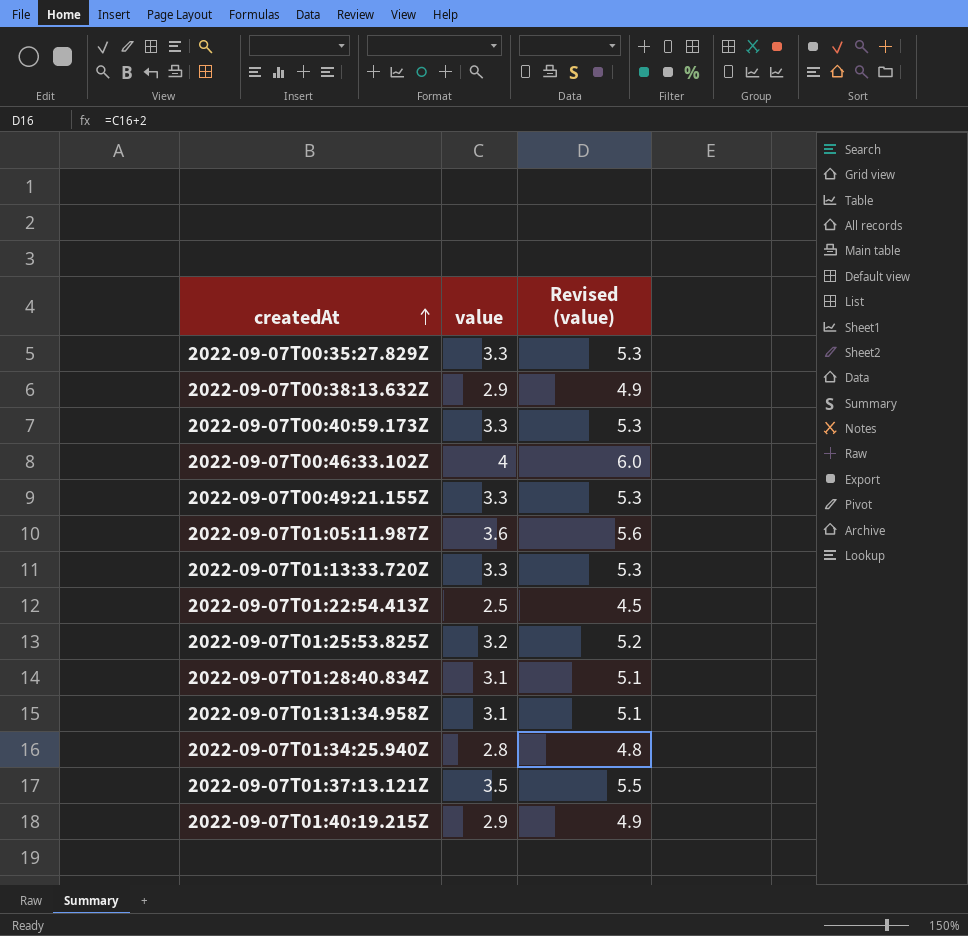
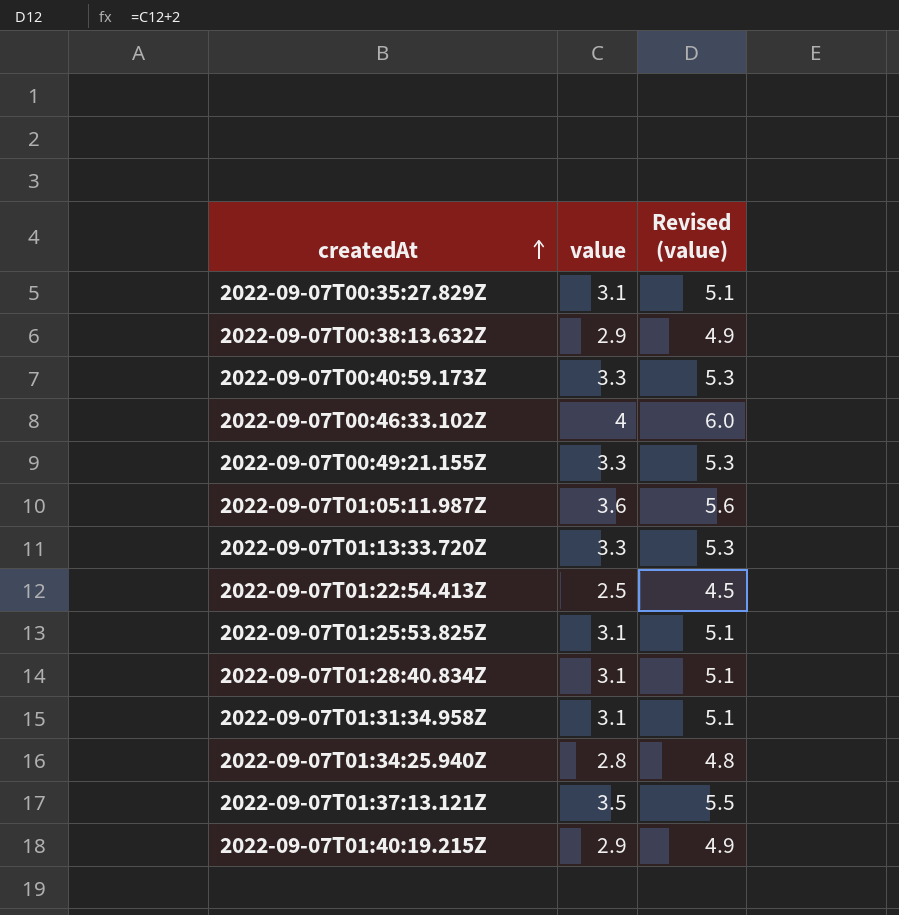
2022-09-07T00:35:27.829Z | value: 3.3 -> 3.1
2022-09-07T00:35:27.829Z | Revised (value): 5.3 -> 5.1
2022-09-07T01:25:53.825Z | value: 3.2 -> 3.1
2022-09-07T01:25:53.825Z | Revised (value): 5.2 -> 5.1

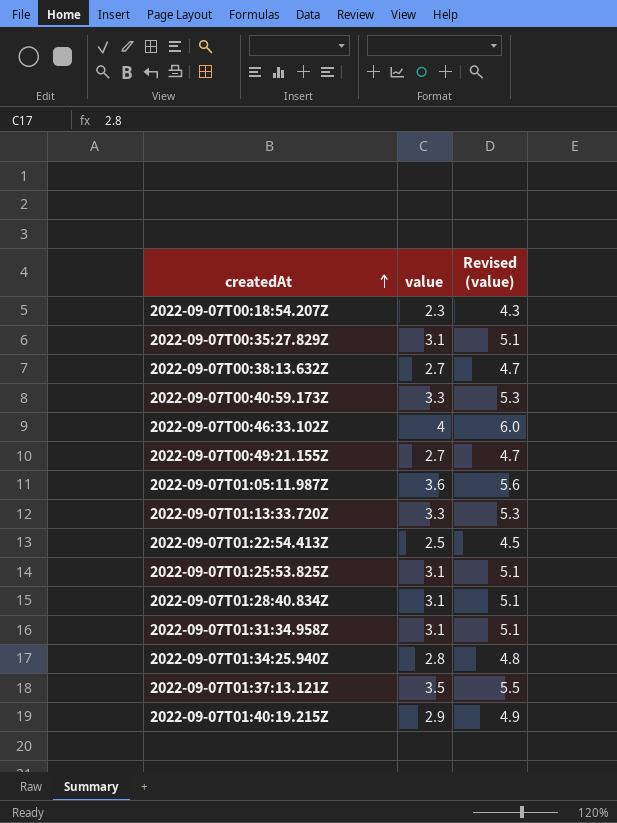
row 2022-09-07T00:18:54.207Z: none -> 2.3 | 4.3
2022-09-07T00:38:13.632Z | value: 2.9 -> 2.7
2022-09-07T00:38:13.632Z | Revised (value): 4.9 -> 4.7
2022-09-07T00:49:21.155Z | value: 3.3 -> 2.7
2022-09-07T00:49:21.155Z | Revised (value): 5.3 -> 4.7

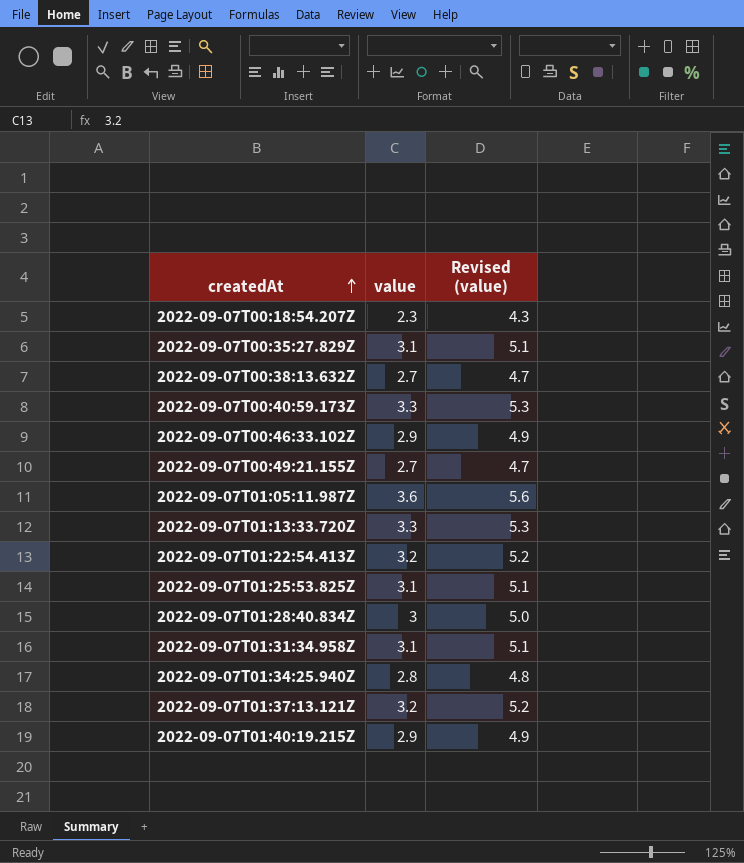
2022-09-07T00:46:33.102Z | value: 4 -> 2.9
2022-09-07T00:46:33.102Z | Revised (value): 6.0 -> 4.9
2022-09-07T01:22:54.413Z | value: 2.5 -> 3.2
2022-09-07T01:22:54.413Z | Revised (value): 4.5 -> 5.2
2022-09-07T01:28:40.834Z | value: 3.1 -> 3
2022-09-07T01:28:40.834Z | Revised (value): 5.1 -> 5.0
2022-09-07T01:37:13.121Z | value: 3.5 -> 3.2
2022-09-07T01:37:13.121Z | Revised (value): 5.5 -> 5.2

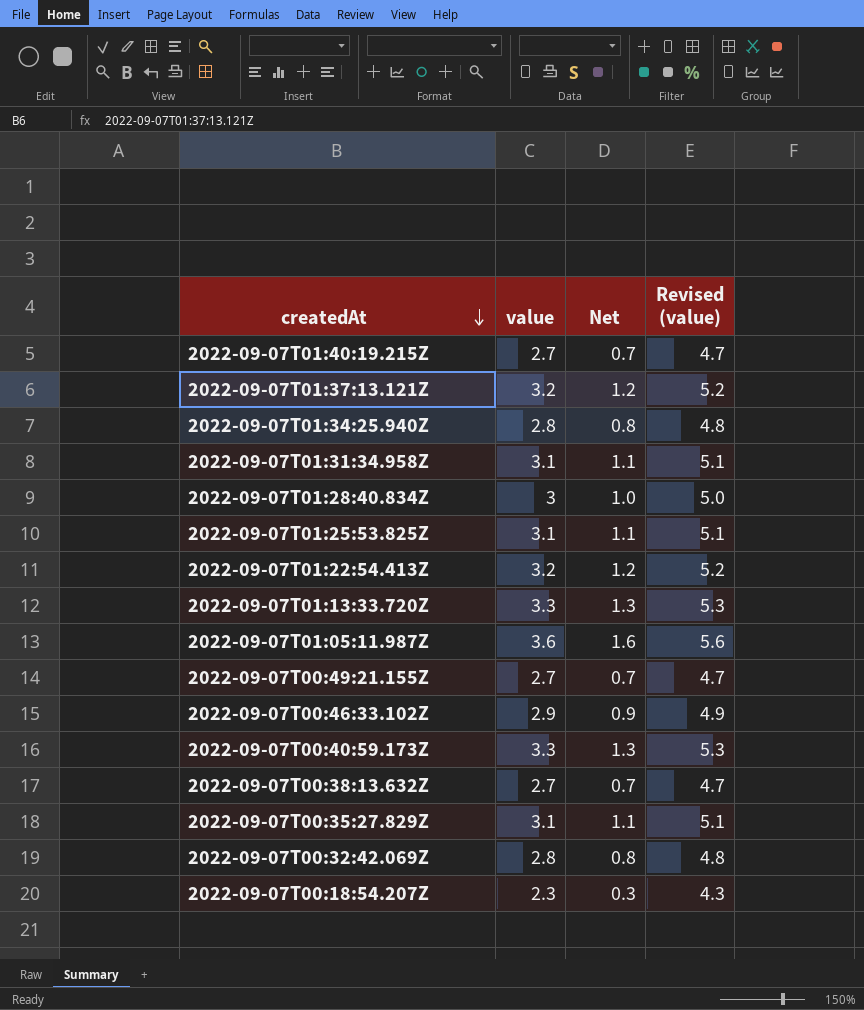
row order: createdAt ascending -> createdAt descending
column Net | formula: none -> [value] - 2
2022-09-07T01:40:19.215Z | value: 2.9 -> 2.7
2022-09-07T01:40:19.215Z | Revised (value): 4.9 -> 4.7
row 2022-09-07T00:32:42.069Z: none -> 2.8 | 0.8 | 4.8

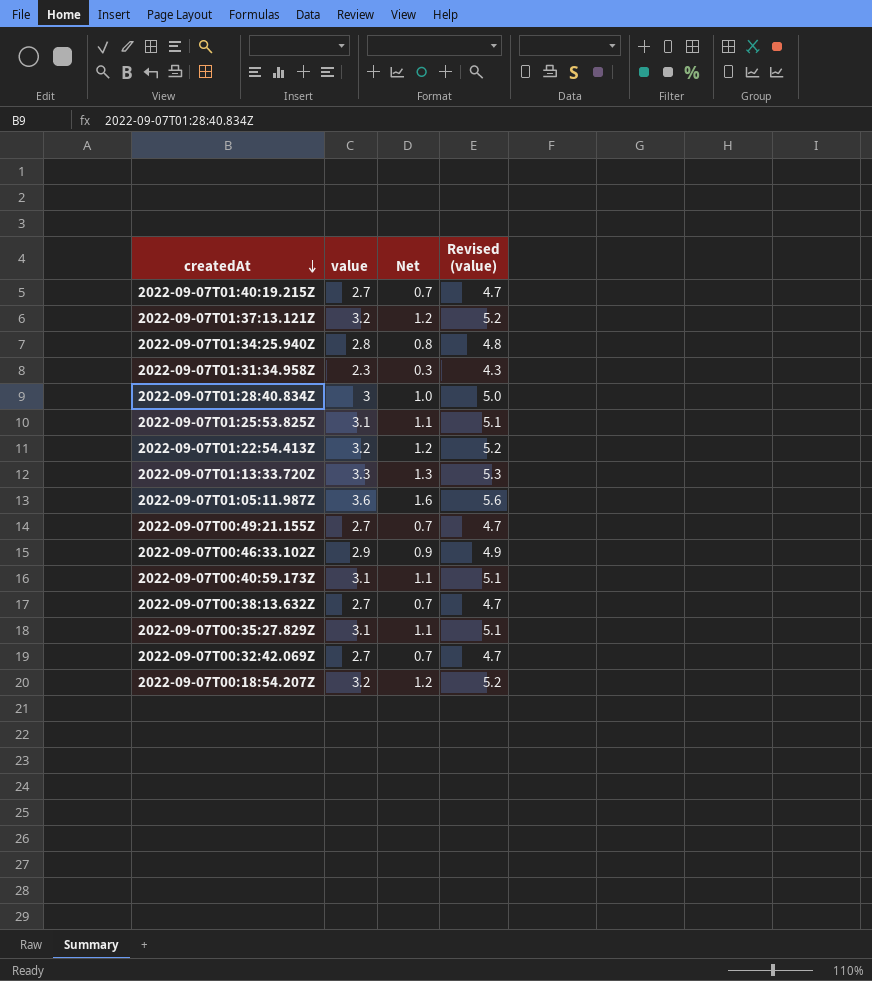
2022-09-07T01:31:34.958Z | value: 3.1 -> 2.3
2022-09-07T01:31:34.958Z | Net: 1.1 -> 0.3
2022-09-07T01:31:34.958Z | Revised (value): 5.1 -> 4.3
2022-09-07T00:40:59.173Z | value: 3.3 -> 3.1
2022-09-07T00:40:59.173Z | Net: 1.3 -> 1.1
2022-09-07T00:40:59.173Z | Revised (value): 5.3 -> 5.1
2022-09-07T00:32:42.069Z | value: 2.8 -> 2.7
2022-09-07T00:32:42.069Z | Net: 0.8 -> 0.7
2022-09-07T00:32:42.069Z | Revised (value): 4.8 -> 4.7
2022-09-07T00:18:54.207Z | value: 2.3 -> 3.2
2022-09-07T00:18:54.207Z | Net: 0.3 -> 1.2
2022-09-07T00:18:54.207Z | Revised (value): 4.3 -> 5.2

